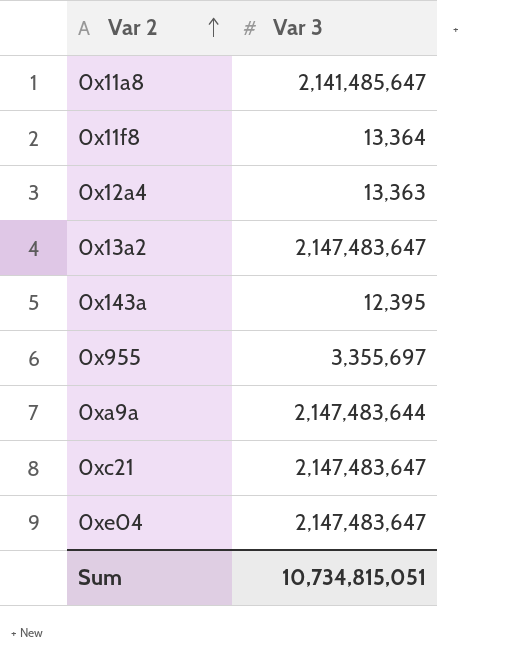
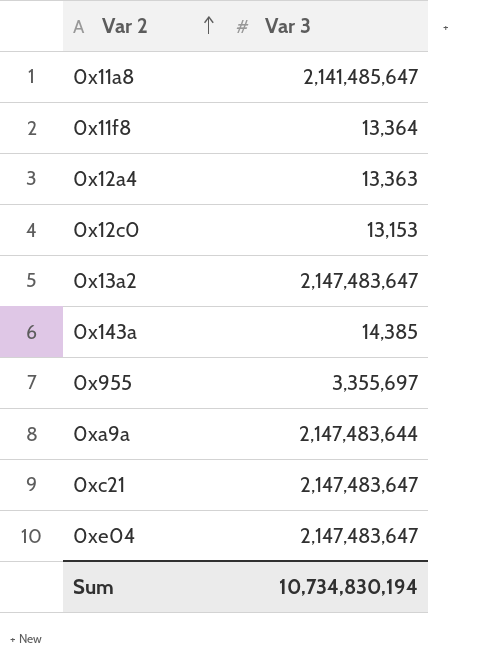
row 0x12c0: none -> 13,153
0x143a | Var 3: 12,395 -> 14,385
Sum | Var 3: 10,734,815,051 -> 10,734,830,194

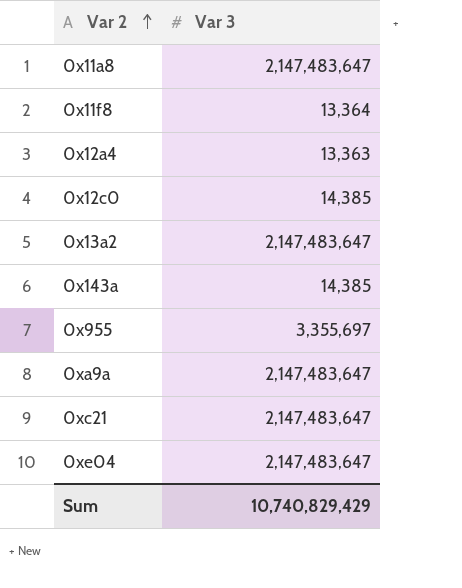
0x11a8 | Var 3: 2,141,485,647 -> 2,147,483,647
0x12c0 | Var 3: 13,153 -> 14,385
0xa9a | Var 3: 2,147,483,644 -> 2,147,483,647
Sum | Var 3: 10,734,830,194 -> 10,740,829,429

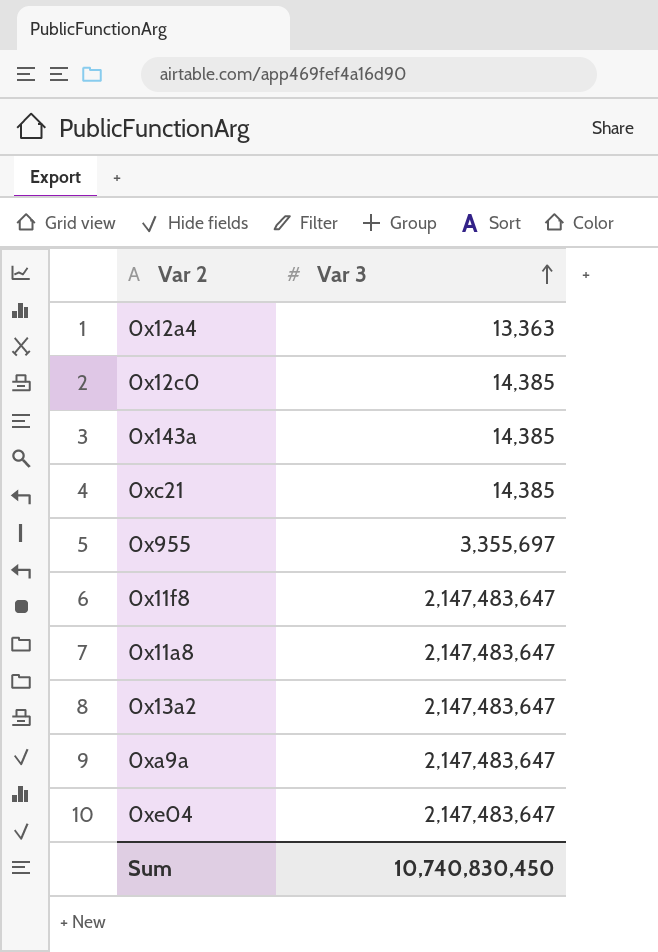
row order: Var 2 ascending -> Var 3 ascending
0xc21 | Var 3: 2,147,483,647 -> 14,385
0x11f8 | Var 3: 13,364 -> 2,147,483,647
Sum | Var 3: 10,740,829,429 -> 10,740,830,450

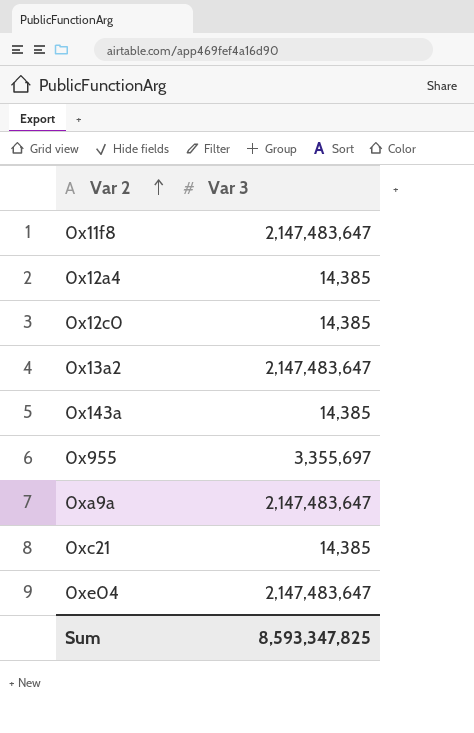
row order: Var 3 ascending -> Var 2 ascending
row 0x11a8: 2,147,483,647 -> none
0x12a4 | Var 3: 13,363 -> 14,385
Sum | Var 3: 10,740,830,450 -> 8,593,347,825

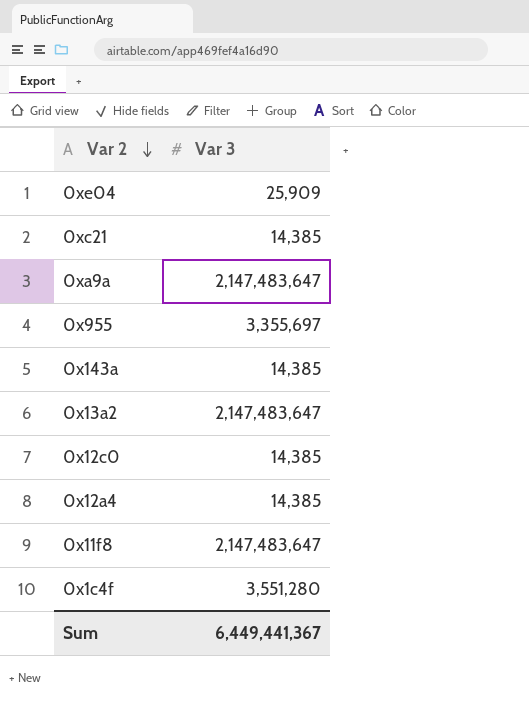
row order: Var 2 ascending -> Var 2 descending
0xe04 | Var 3: 2,147,483,647 -> 25,909
row 0x1c4f: none -> 3,551,280
Sum | Var 3: 8,593,347,825 -> 6,449,441,367

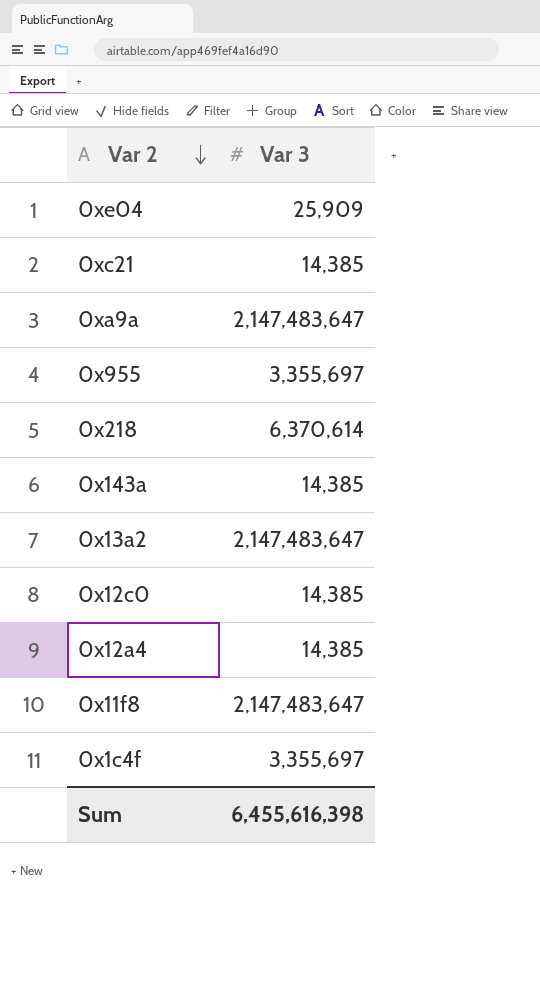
row 0x218: none -> 6,370,614
0x1c4f | Var 3: 3,551,280 -> 3,355,697
Sum | Var 3: 6,449,441,367 -> 6,455,616,398

